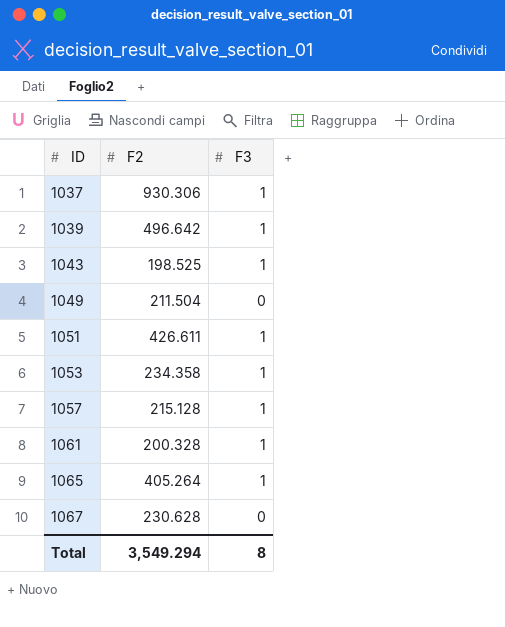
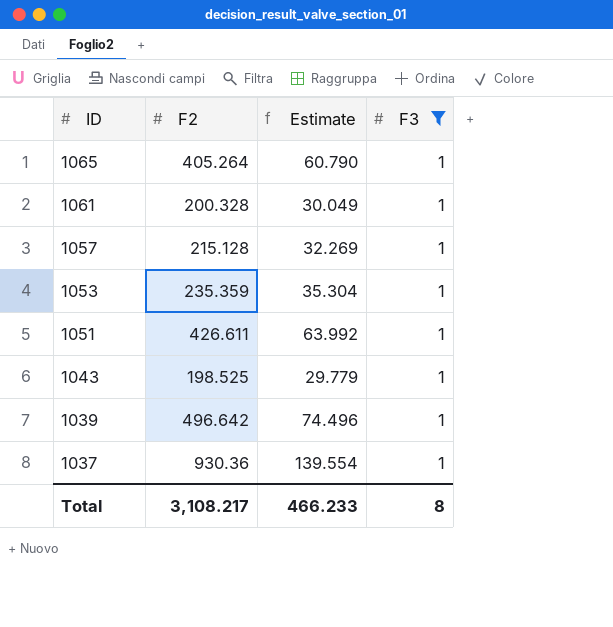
filter: none -> F3 = 1
row order: ID ascending -> ID descending
column Estimate | formula: none -> [F2] * 0.15
1053 | F2: 234.358 -> 235.359
1037 | F2: 930.306 -> 930.36
Total | F2: 3,549.294 -> 3,108.217

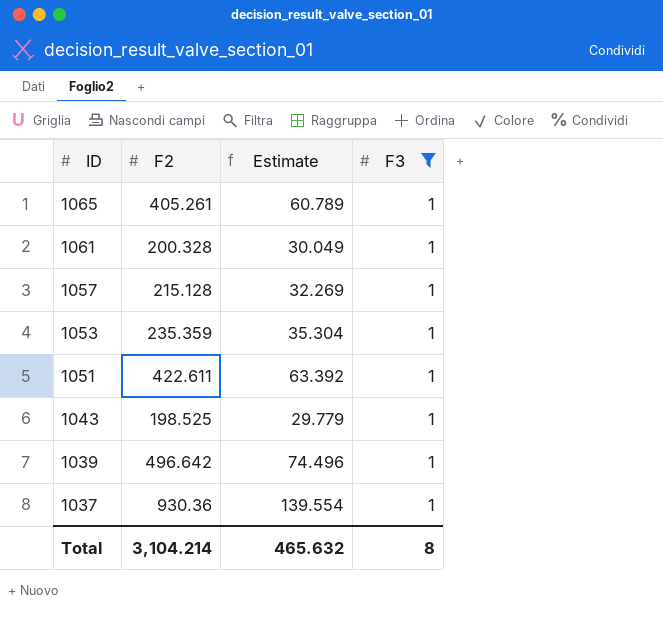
1065 | F2: 405.264 -> 405.261
1065 | Estimate: 60.790 -> 60.789
1051 | F2: 426.611 -> 422.611
1051 | Estimate: 63.992 -> 63.392
Total | F2: 3,108.217 -> 3,104.214
Total | Estimate: 466.233 -> 465.632

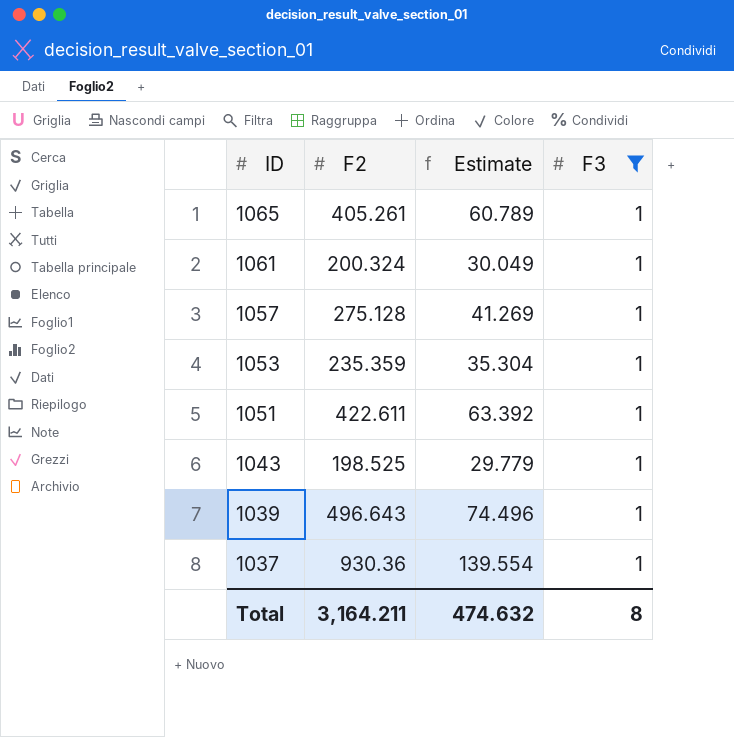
1061 | F2: 200.328 -> 200.324
1057 | F2: 215.128 -> 275.128
1057 | Estimate: 32.269 -> 41.269
1039 | F2: 496.642 -> 496.643
Total | F2: 3,104.214 -> 3,164.211
Total | Estimate: 465.632 -> 474.632

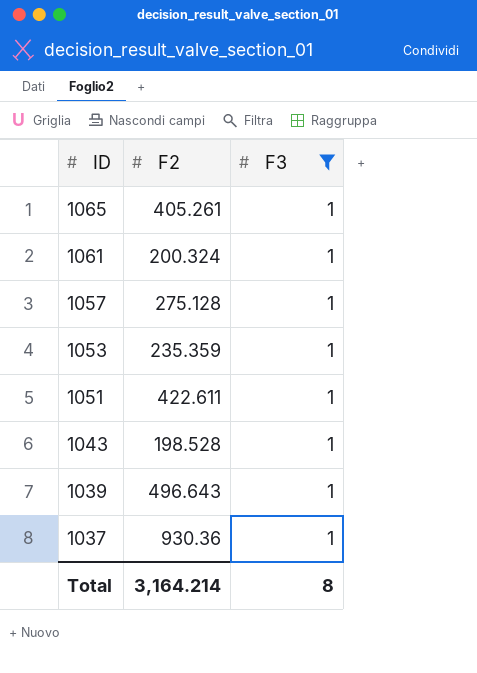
column Estimate | formula: [F2] * 0.15 -> none
1043 | F2: 198.525 -> 198.528
Total | F2: 3,164.211 -> 3,164.214

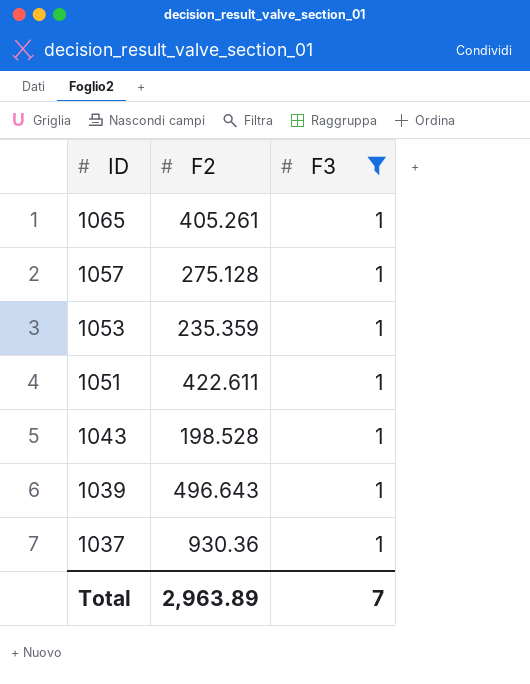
row 1061: 200.324 | 1 -> none
Total | F2: 3,164.214 -> 2,963.89
Total | F3: 8 -> 7

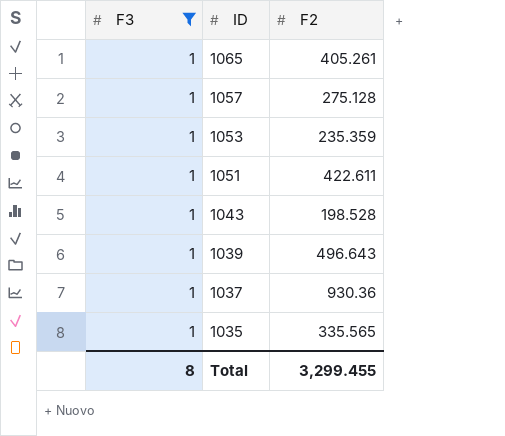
column F3 | position: 3 -> 1
row 1035: none -> 1 | 335.565
Total | F3: 7 -> 8
Total | F2: 2,963.89 -> 3,299.455

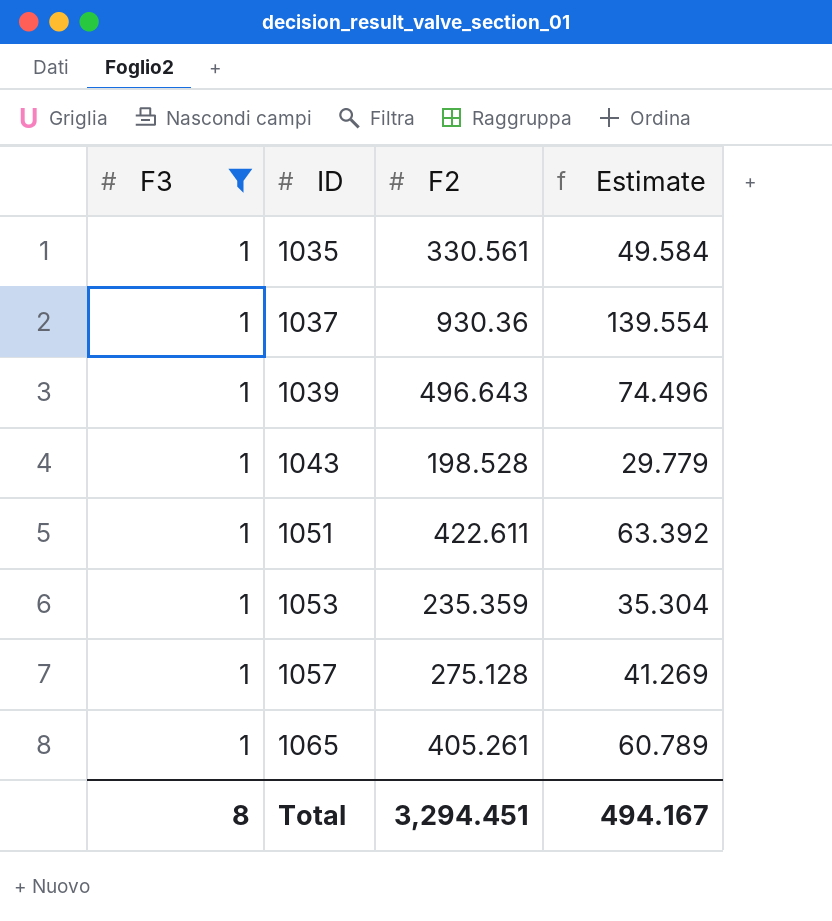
row order: ID descending -> ID ascending
column Estimate | formula: none -> [F2] * 0.15
1035 | F2: 335.565 -> 330.561
Total | F2: 3,299.455 -> 3,294.451

